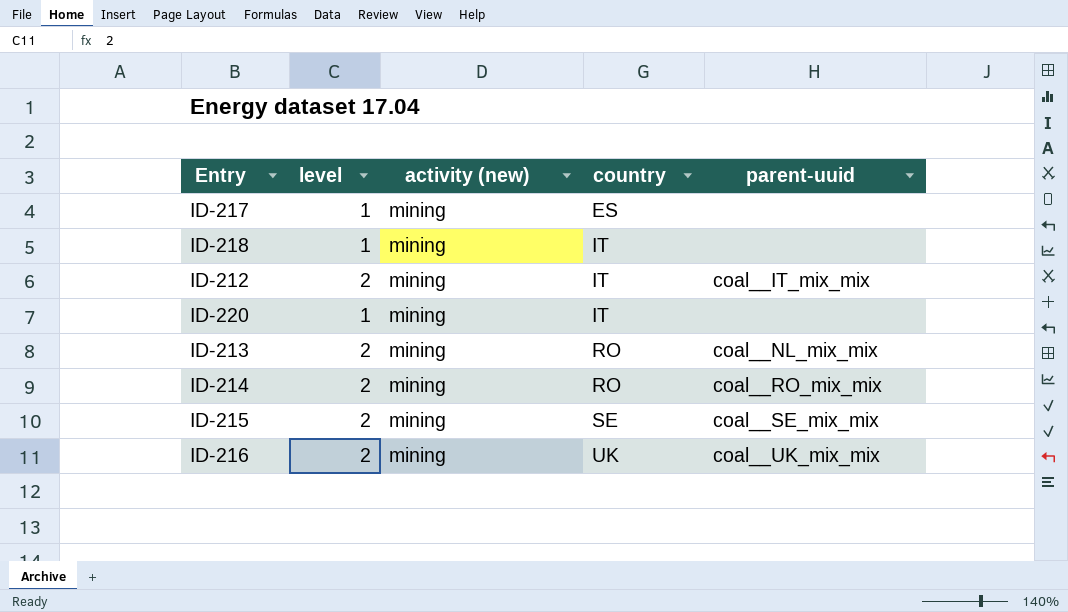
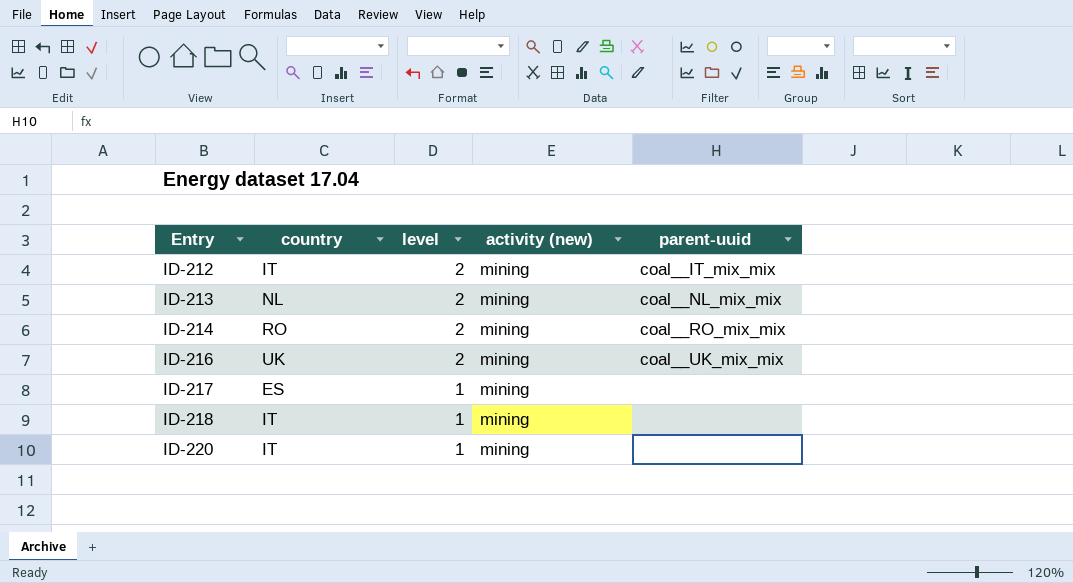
row order: country ascending -> Entry ascending
column country | position: 4 -> 2
row ID-215: 2 | mining | SE | coal__SE_mix_mix -> none
ID-213 | country: RO -> NL

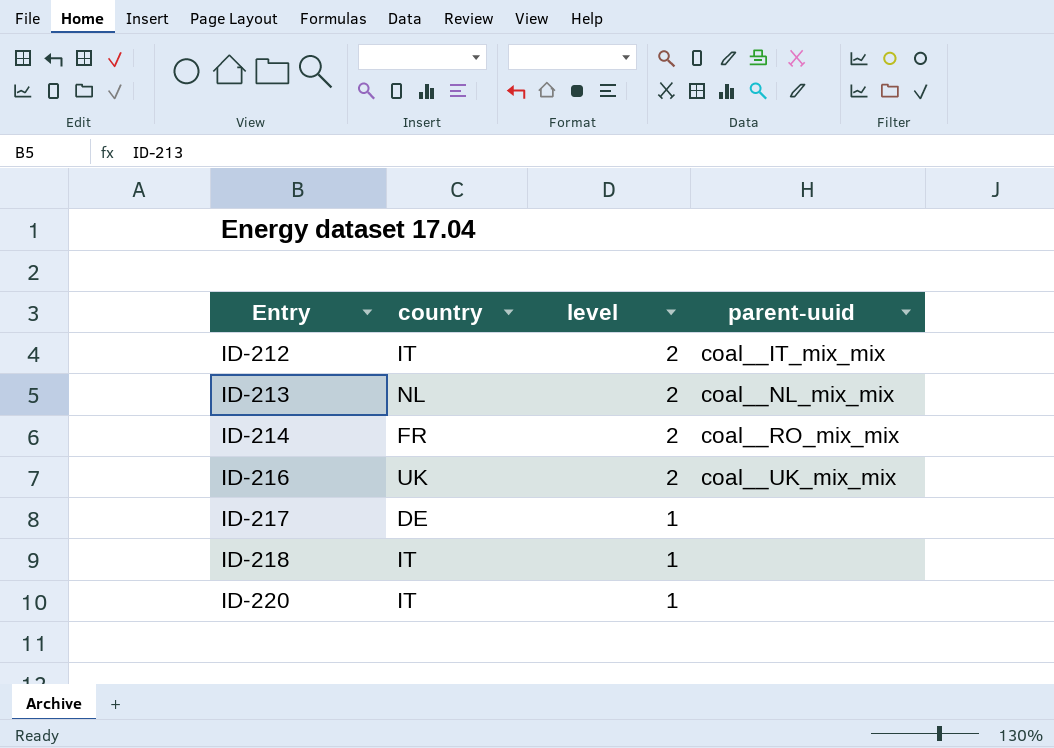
column activity (new) | position: 4 -> none
ID-214 | country: RO -> FR
ID-217 | country: ES -> DE

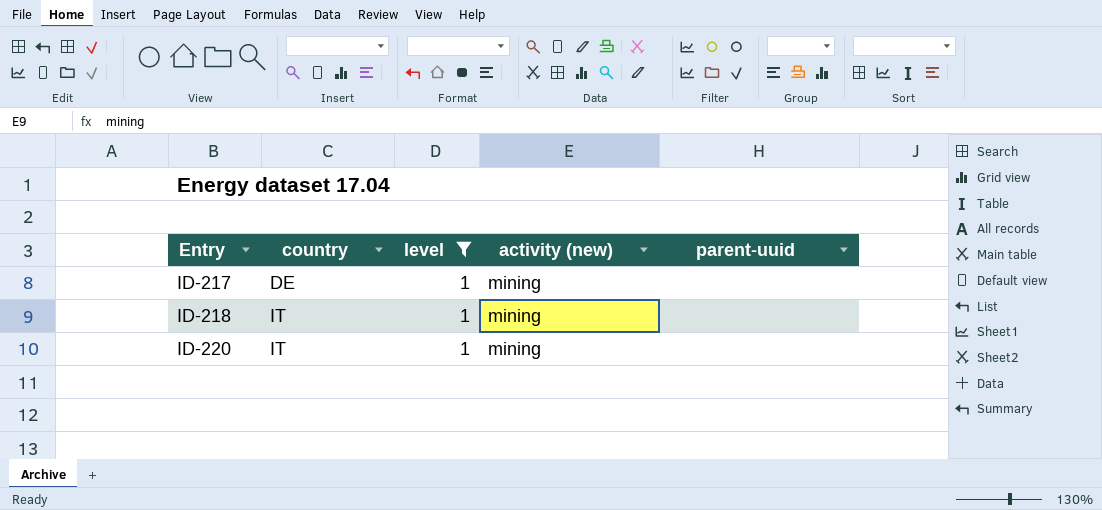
filter: none -> level = 1
column activity (new) | position: none -> 4

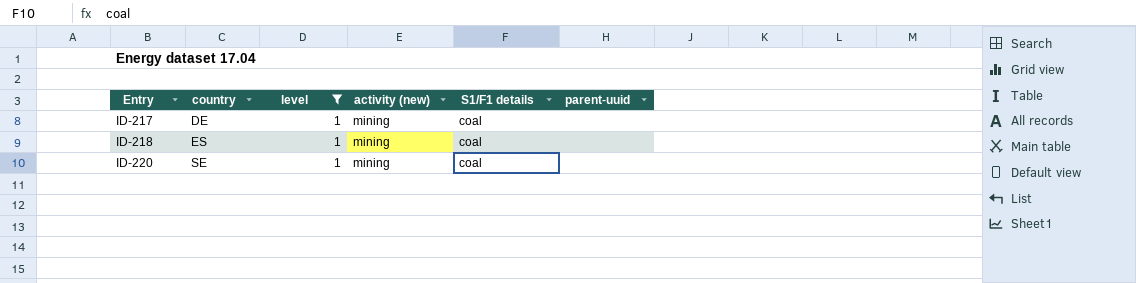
column S1/F1 details | position: none -> 5
ID-218 | country: IT -> ES
ID-220 | country: IT -> SE

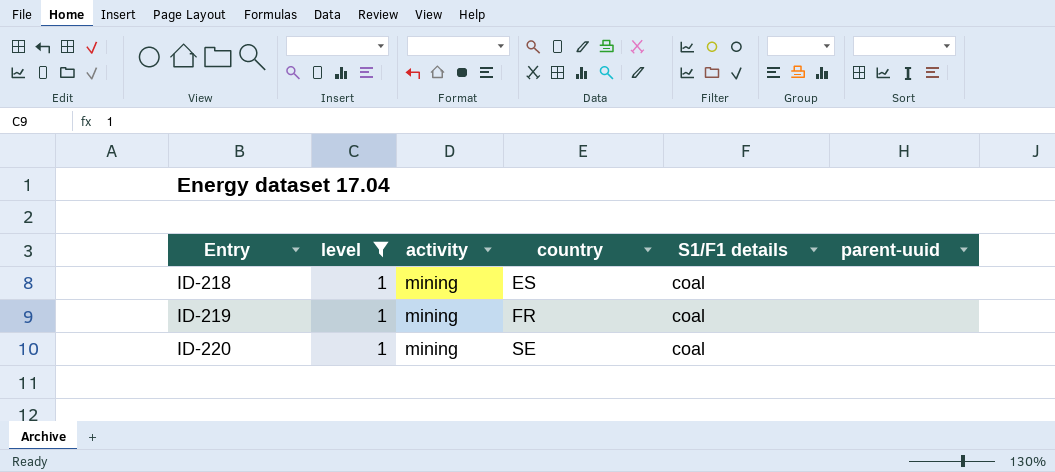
column name: activity (new) -> activity
column country | position: 2 -> 4
row ID-217: DE | 1 | mining | coal | none -> none
row ID-219: none -> 1 | mining | FR | coal | none

